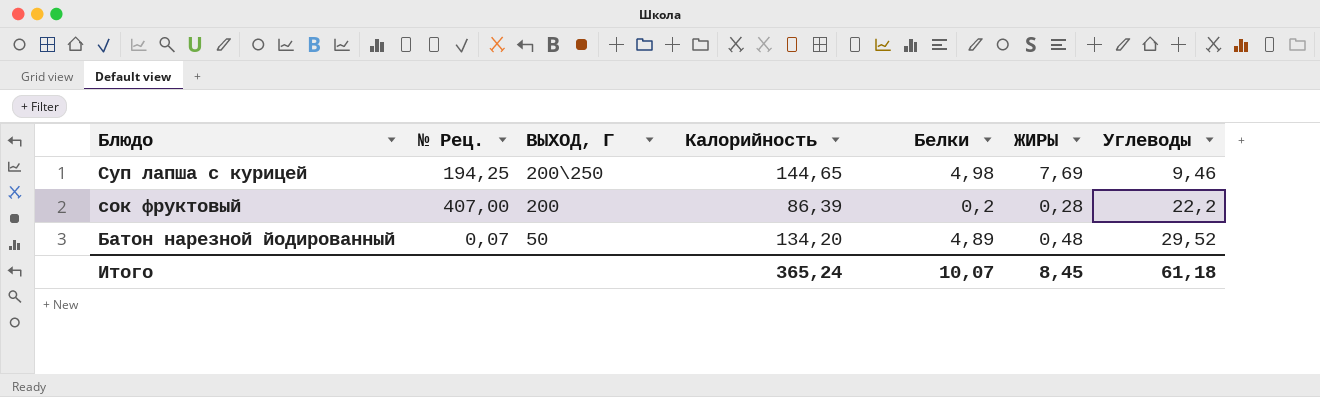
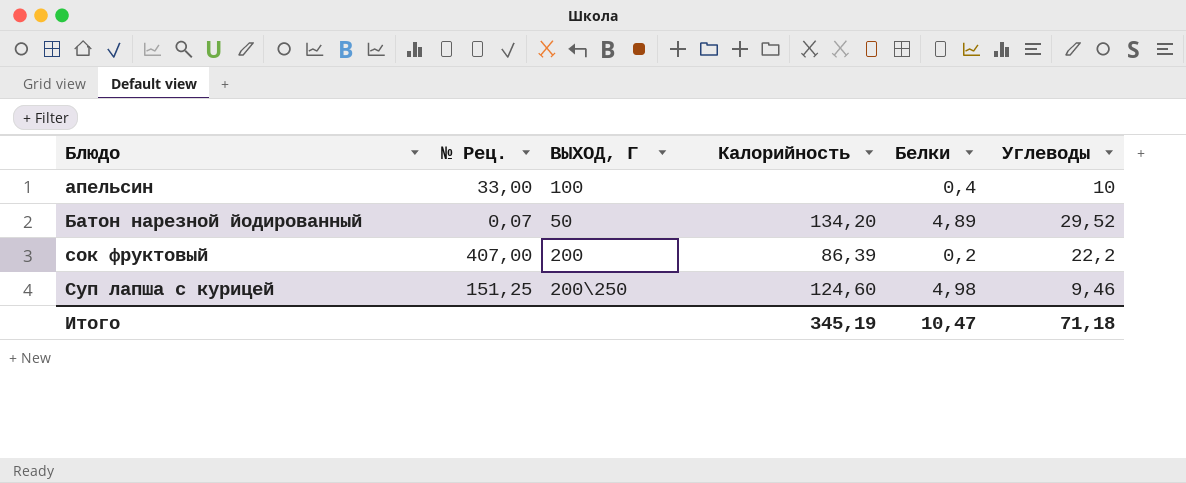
row order: Блюдо descending -> Блюдо ascending
column ЖИРЫ | position: 6 -> none
row апельсин: none -> 33,00 | 100 | none | 0,4 | 10
Суп лапша с курицей | № Рец.: 194,25 -> 151,25
Суп лапша с курицей | Калорийность: 144,65 -> 124,60
Итого | Калорийность: 365,24 -> 345,19
Итого | Белки: 10,07 -> 10,47
Итого | Углеводы: 61,18 -> 71,18

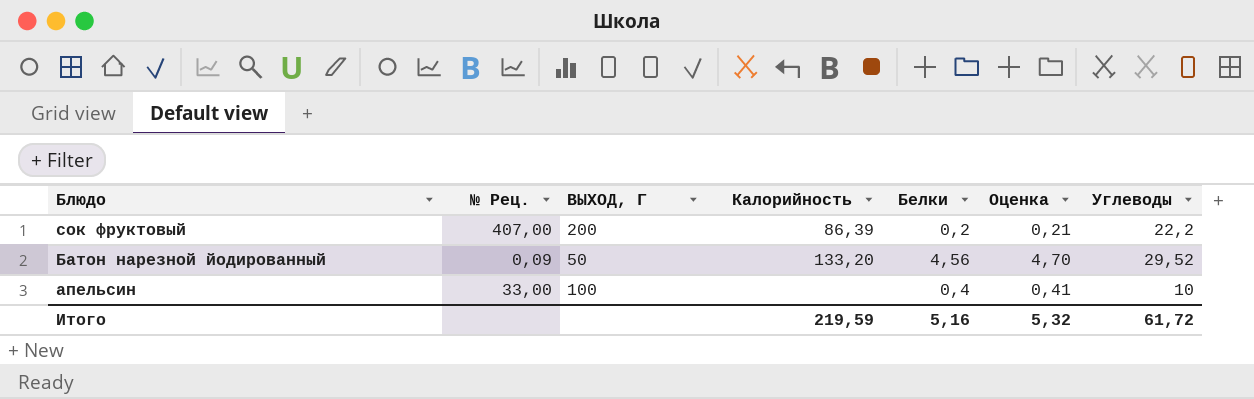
row order: Блюдо ascending -> Блюдо descending
column Оценка | formula: none -> [Белки] * 1,03
row Суп лапша с курицей: 151,25 | 200\250 | 124,60 | 4,98 | 9,46 -> none
Батон нарезной йодированный | № Рец.: 0,07 -> 0,09
Батон нарезной йодированный | Калорийность: 134,20 -> 133,20
Батон нарезной йодированный | Белки: 4,89 -> 4,56
Итого | Калорийность: 345,19 -> 219,59
Итого | Белки: 10,47 -> 5,16
Итого | Углеводы: 71,18 -> 61,72

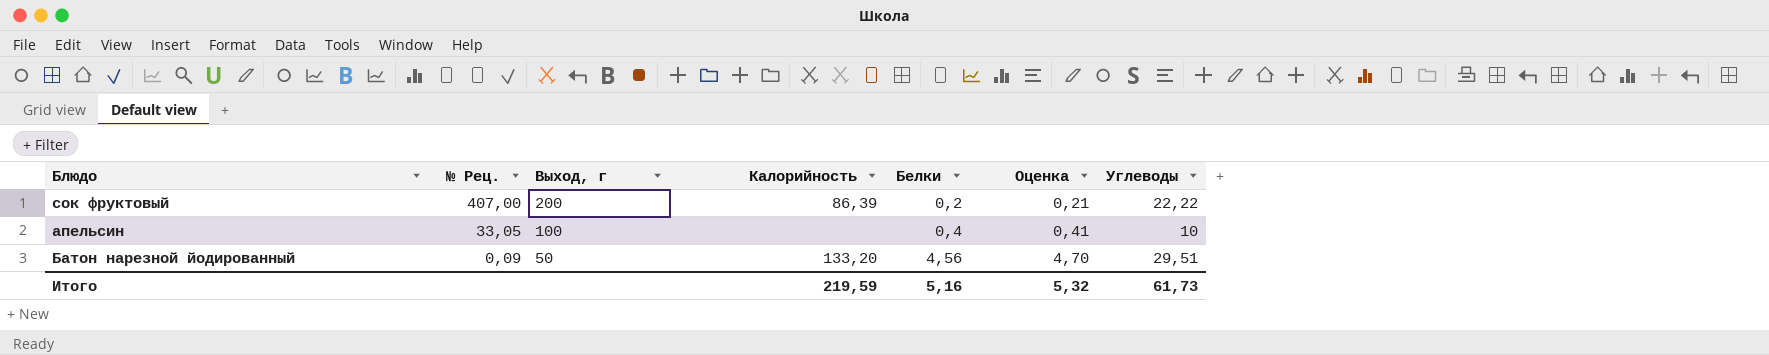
row order: Блюдо descending -> № Рец. descending
column name: ВЫХОД, Г -> Выход, г
сок фруктовый | Углеводы: 22,2 -> 22,22
апельсин | № Рец.: 33,00 -> 33,05
Батон нарезной йодированный | Углеводы: 29,52 -> 29,51
Итого | Углеводы: 61,72 -> 61,73

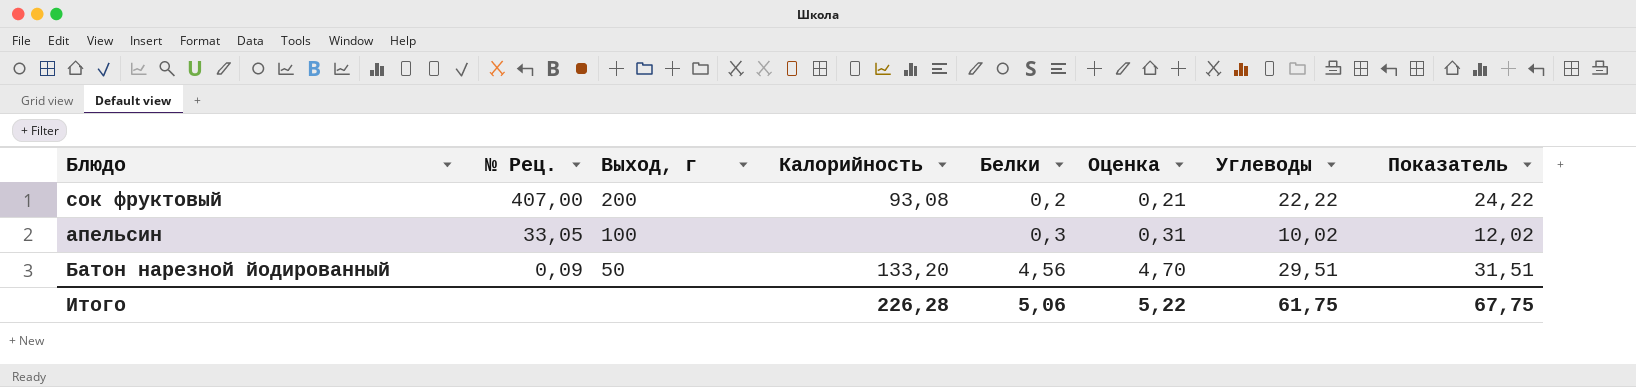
column Показатель | formula: none -> [Углеводы] + 2
сок фруктовый | Калорийность: 86,39 -> 93,08
апельсин | Белки: 0,4 -> 0,3
апельсин | Оценка: 0,41 -> 0,31
апельсин | Углеводы: 10 -> 10,02
Итого | Калорийность: 219,59 -> 226,28
Итого | Белки: 5,16 -> 5,06
Итого | Оценка: 5,32 -> 5,22
Итого | Углеводы: 61,73 -> 61,75

